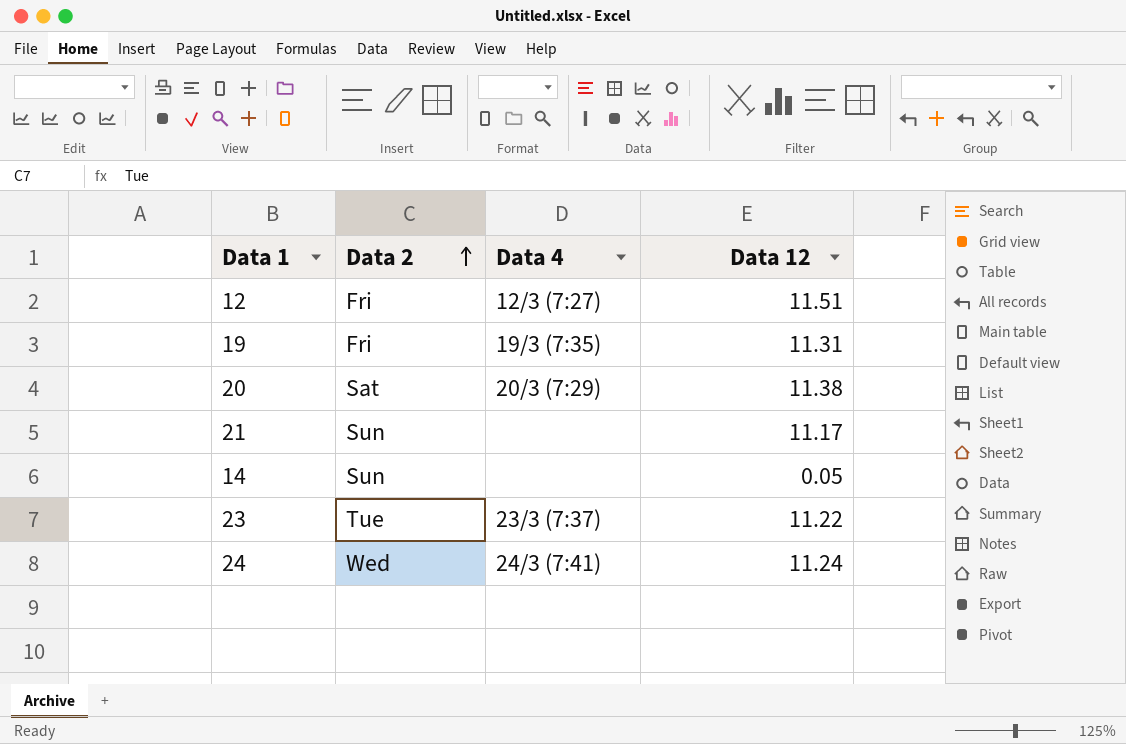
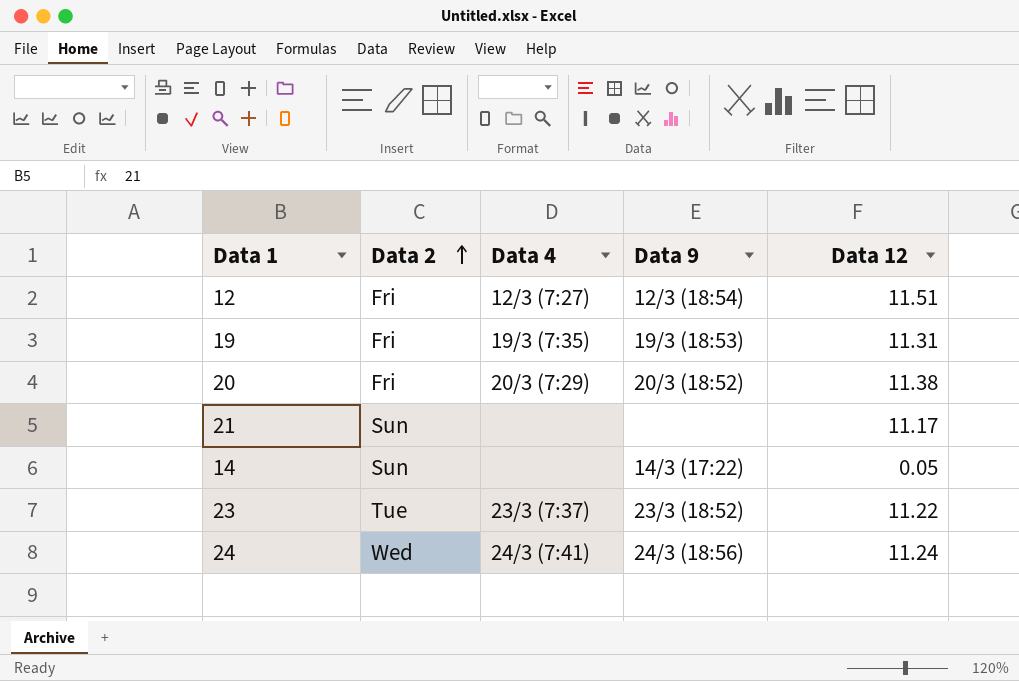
column Data 9 | position: none -> 4
20 | Data 2: Sat -> Fri

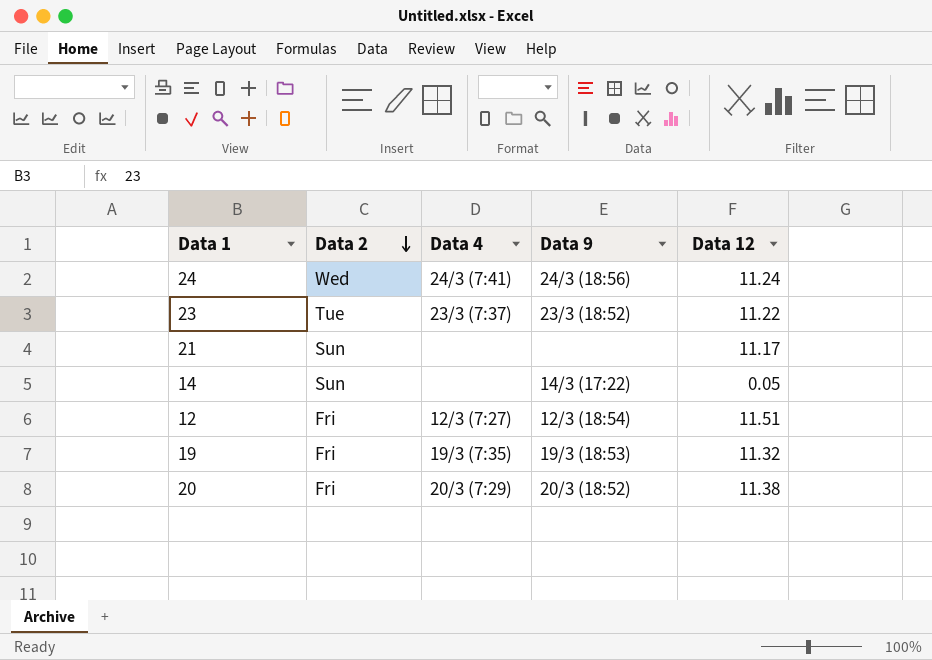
row order: Data 2 ascending -> Data 2 descending
19 | Data 12: 11.31 -> 11.32

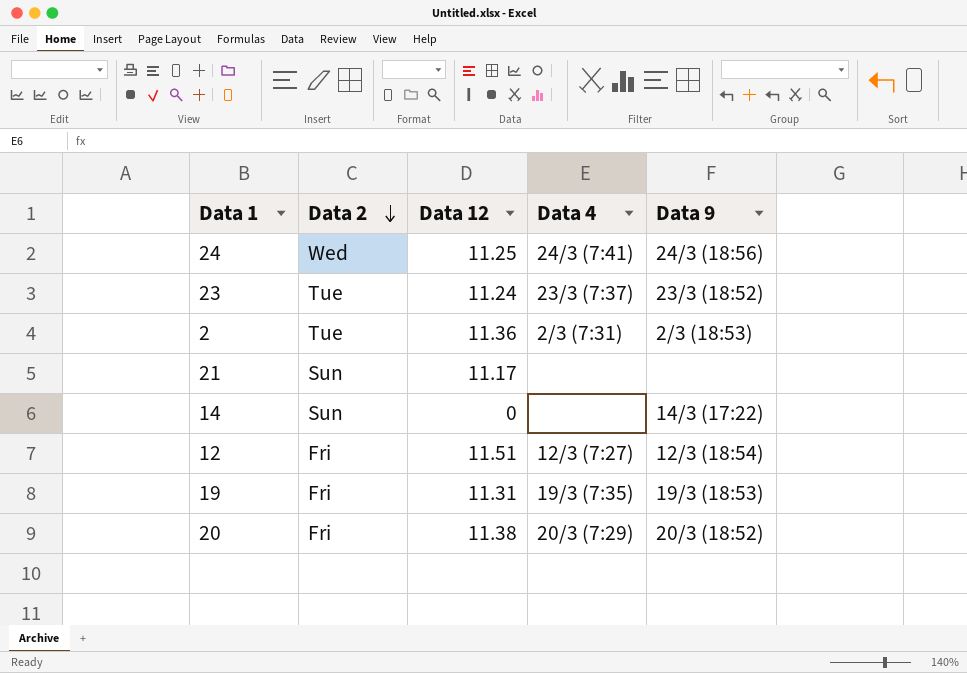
column Data 12 | position: 5 -> 3
24 | Data 12: 11.24 -> 11.25
23 | Data 12: 11.22 -> 11.24
row 2: none -> Tue | 11.36 | 2/3 (7:31) | 2/3 (18:53)
14 | Data 12: 0.05 -> 0
19 | Data 12: 11.32 -> 11.31

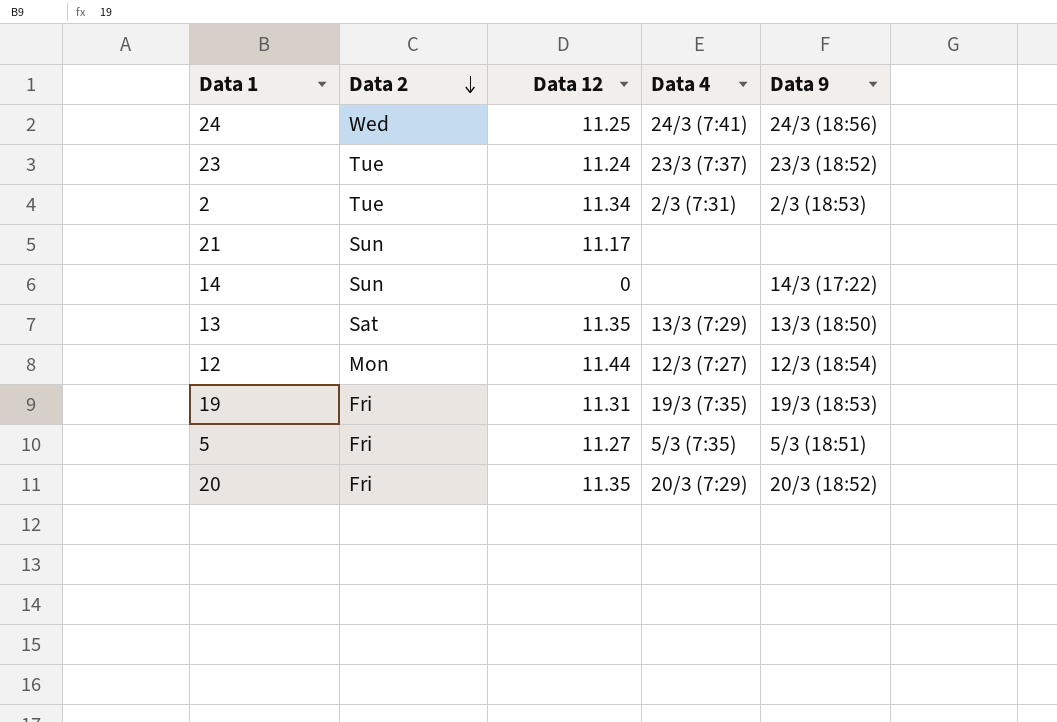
2 | Data 12: 11.36 -> 11.34
row 13: none -> Sat | 11.35 | 13/3 (7:29) | 13/3 (18:50)
12 | Data 2: Fri -> Mon
12 | Data 12: 11.51 -> 11.44
row 5: none -> Fri | 11.27 | 5/3 (7:35) | 5/3 (18:51)
20 | Data 12: 11.38 -> 11.35

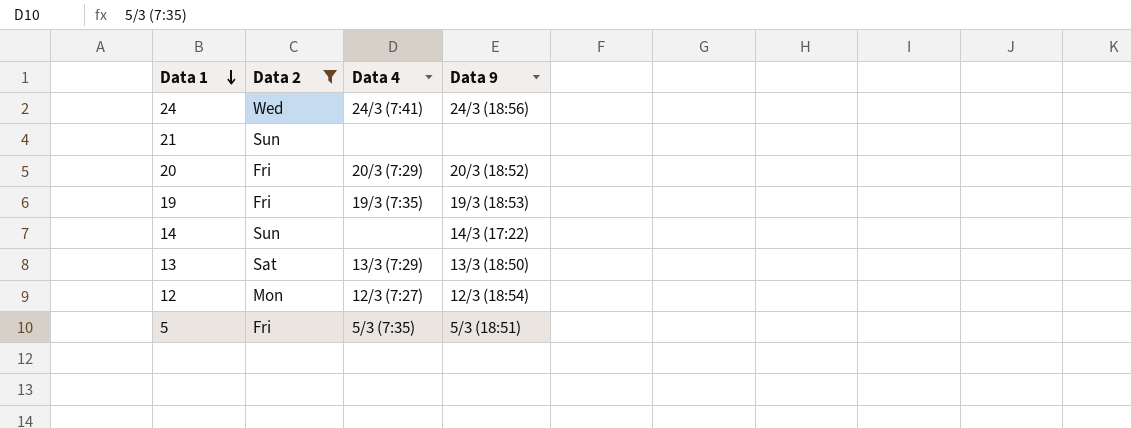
filter: none -> Data 2 != Tue
row order: Data 2 descending -> Data 1 descending
column Data 12 | position: 3 -> none

